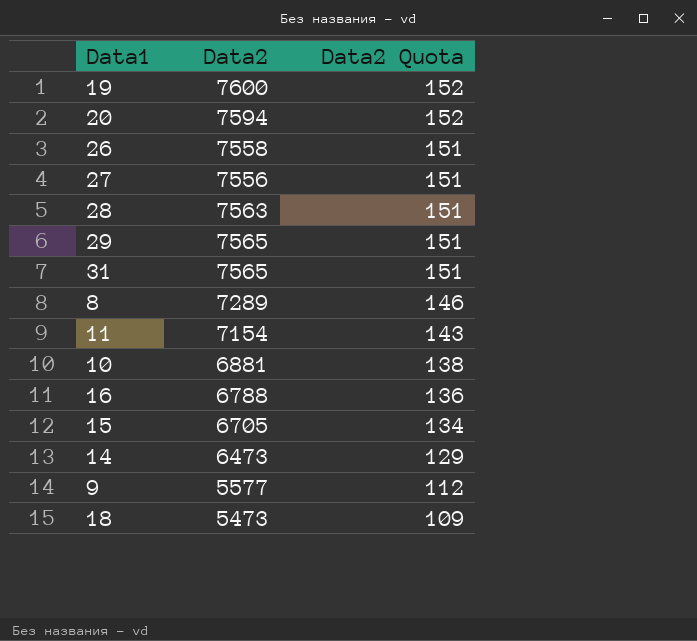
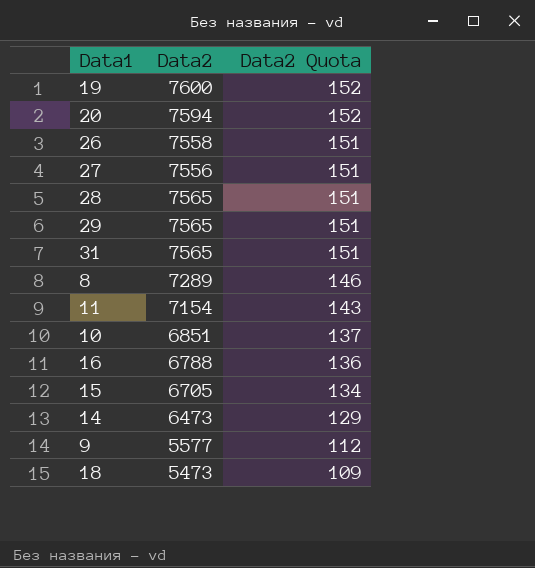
28 | Data2: 7563 -> 7565
10 | Data2: 6881 -> 6851
10 | Data2 Quota: 138 -> 137

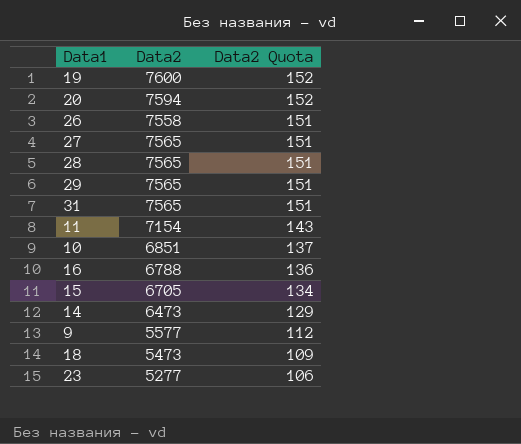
row 8: 7289 | 146 -> none
27 | Data2: 7556 -> 7565
row 23: none -> 5277 | 106

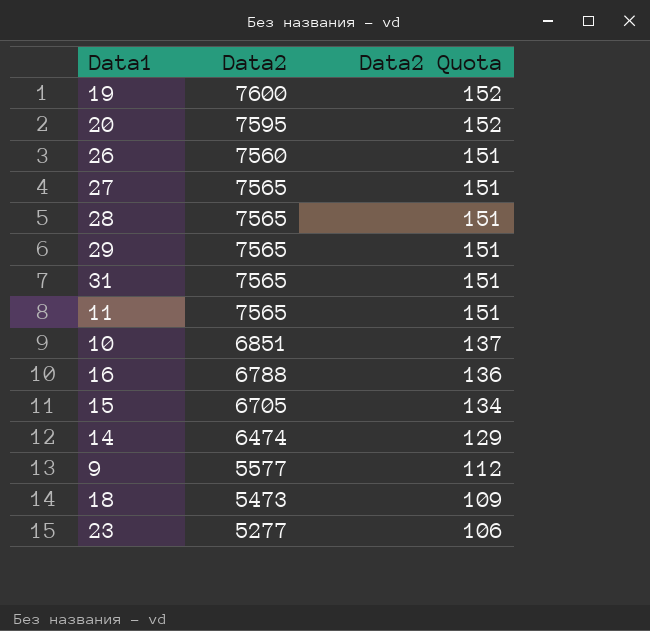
20 | Data2: 7594 -> 7595
26 | Data2: 7558 -> 7560
11 | Data2: 7154 -> 7565
11 | Data2 Quota: 143 -> 151
14 | Data2: 6473 -> 6474

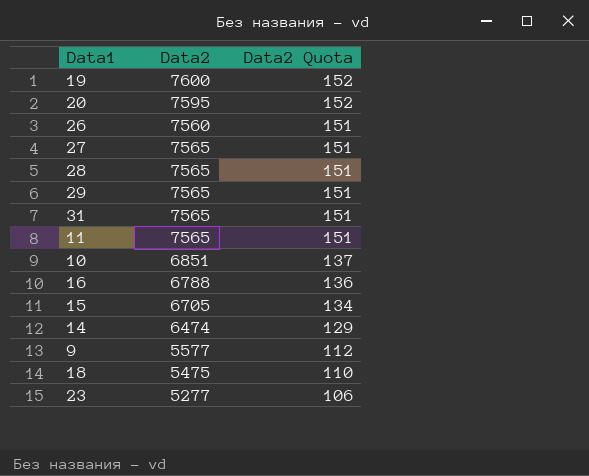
18 | Data2: 5473 -> 5475
18 | Data2 Quota: 109 -> 110

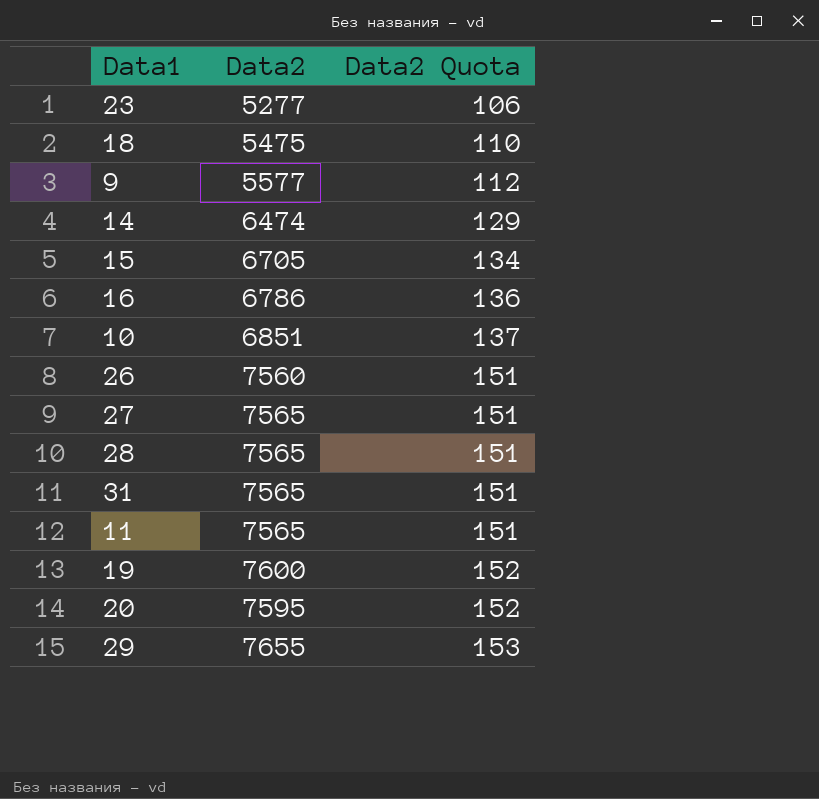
row order: Data2 Quota descending -> Data2 Quota ascending
16 | Data2: 6788 -> 6786
29 | Data2: 7565 -> 7655
29 | Data2 Quota: 151 -> 153

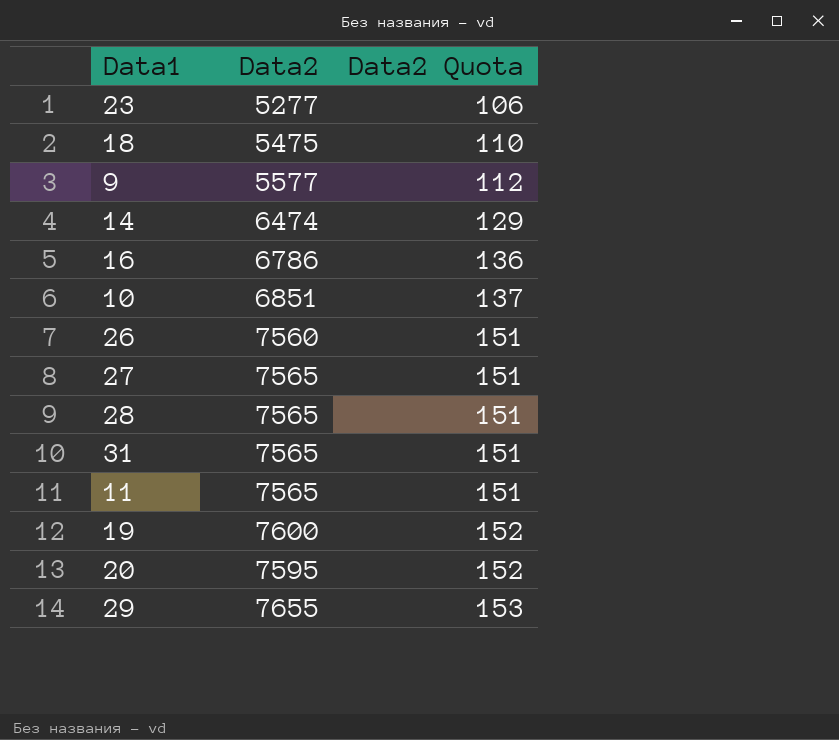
row 15: 6705 | 134 -> none

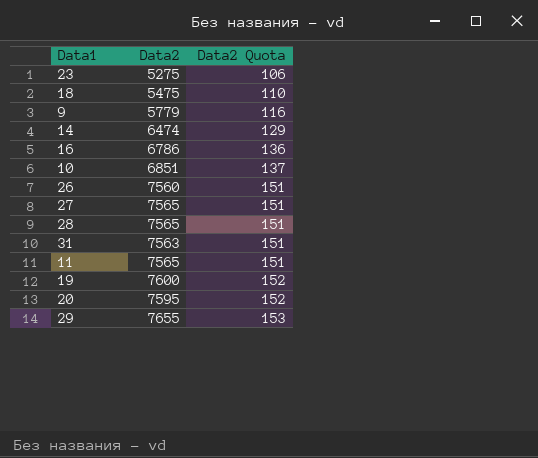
23 | Data2: 5277 -> 5275
9 | Data2: 5577 -> 5779
9 | Data2 Quota: 112 -> 116
31 | Data2: 7565 -> 7563

